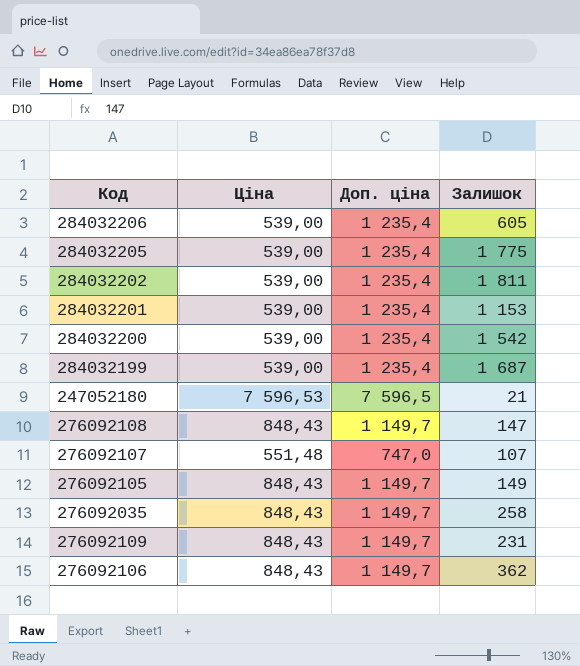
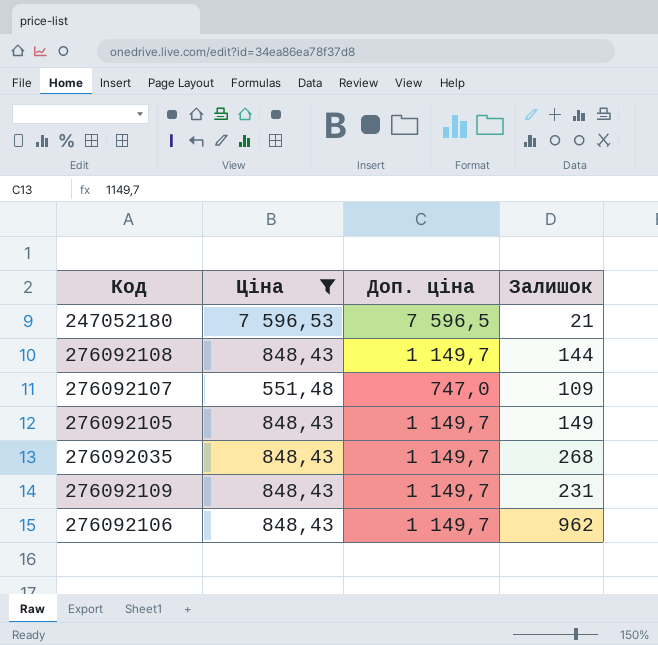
filter: none -> Ціна != 539,00
276092108 | Залишок: 147 -> 144
276092107 | Залишок: 107 -> 109
276092035 | Залишок: 258 -> 268
276092106 | Залишок: 362 -> 962

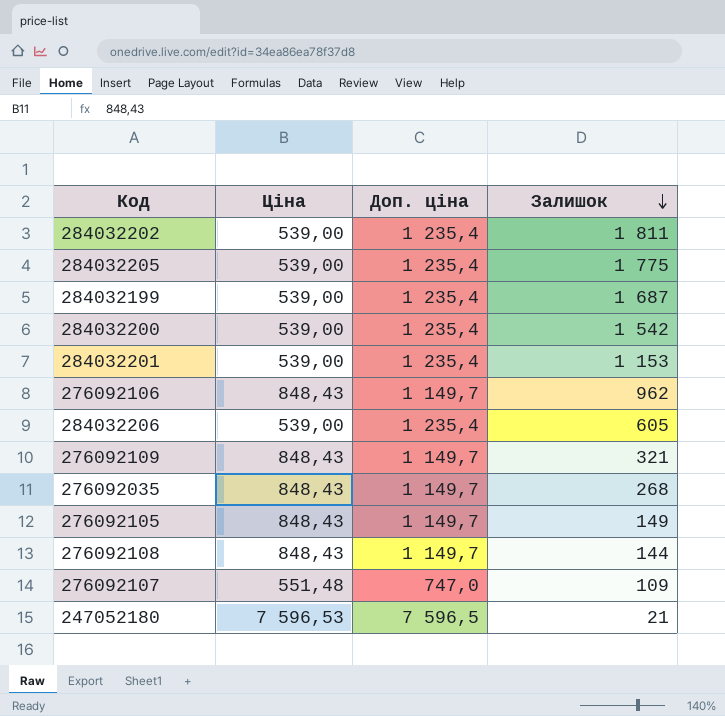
filter: Ціна != 539,00 -> none
row order: none -> Залишок descending
276092109 | Залишок: 231 -> 321

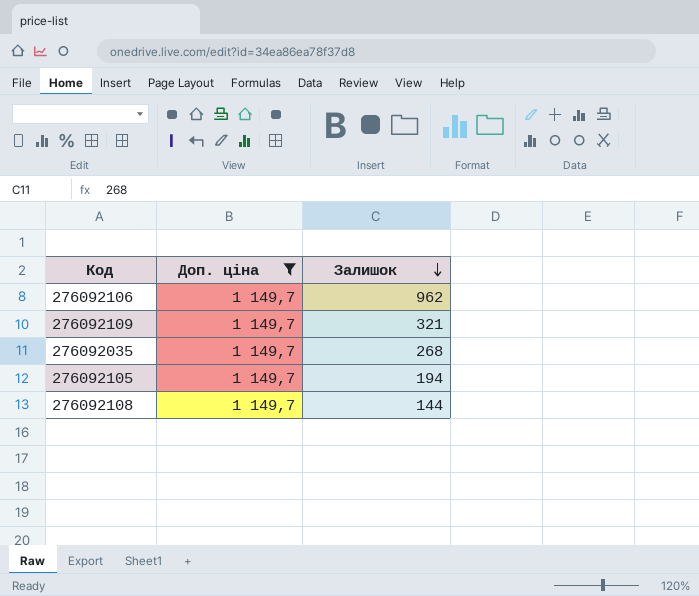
filter: none -> Доп. ціна = 1 149,7
column Ціна | position: 2 -> none
276092105 | Залишок: 149 -> 194

